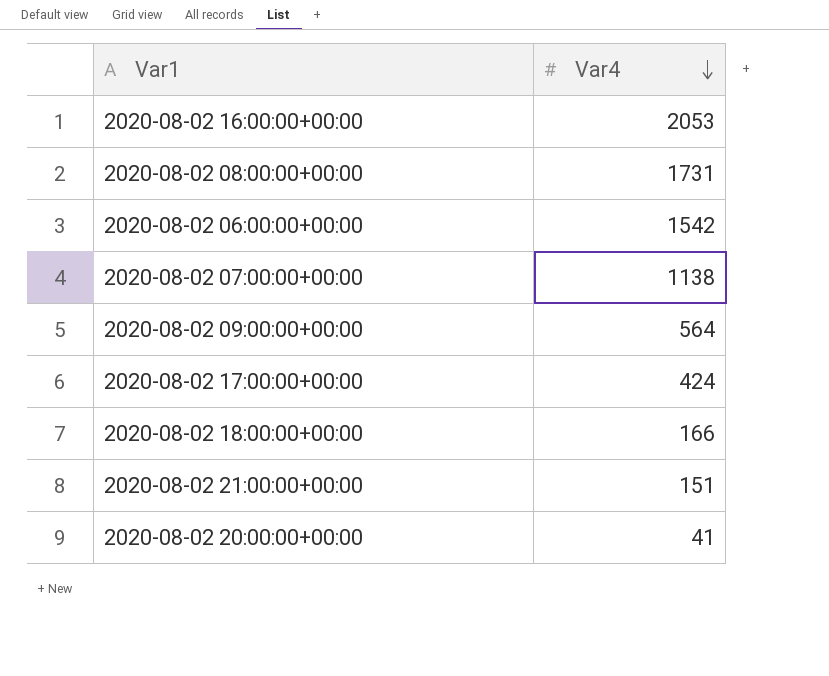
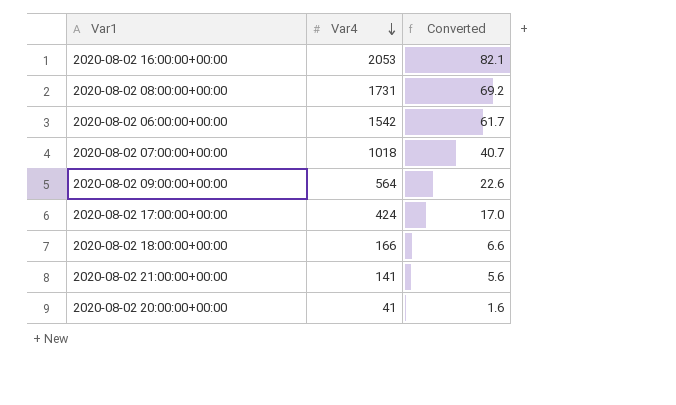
column Converted | formula: none -> [Var4] * 0.04
2020-08-02 07:00:00+00:00 | Var4: 1138 -> 1018
2020-08-02 21:00:00+00:00 | Var4: 151 -> 141

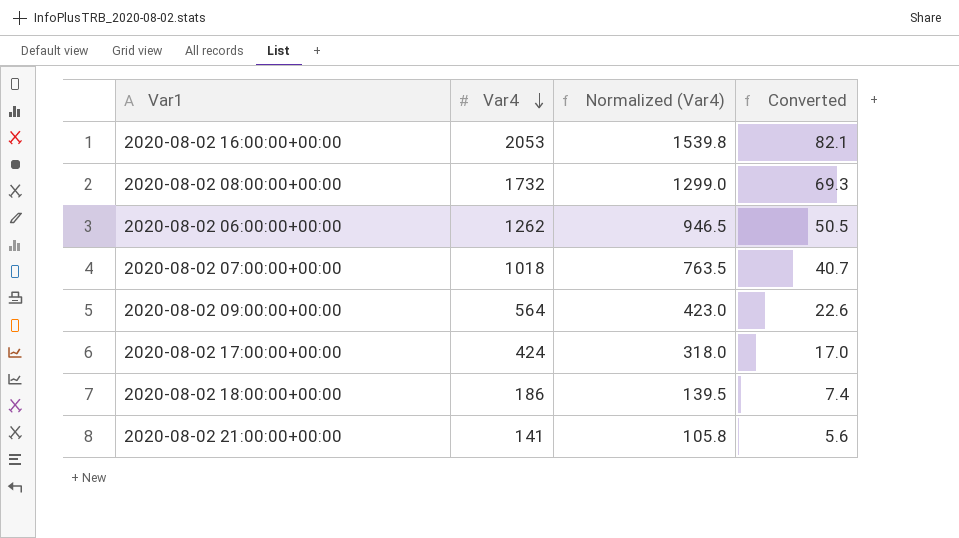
column Normalized (Var4) | formula: none -> [Var4] * 0.75
row 2020-08-02 20:00:00+00:00: 41 | 1.6 -> none
2020-08-02 08:00:00+00:00 | Var4: 1731 -> 1732
2020-08-02 08:00:00+00:00 | Converted: 69.2 -> 69.3
2020-08-02 06:00:00+00:00 | Var4: 1542 -> 1262
2020-08-02 06:00:00+00:00 | Converted: 61.7 -> 50.5
2020-08-02 18:00:00+00:00 | Var4: 166 -> 186
2020-08-02 18:00:00+00:00 | Converted: 6.6 -> 7.4

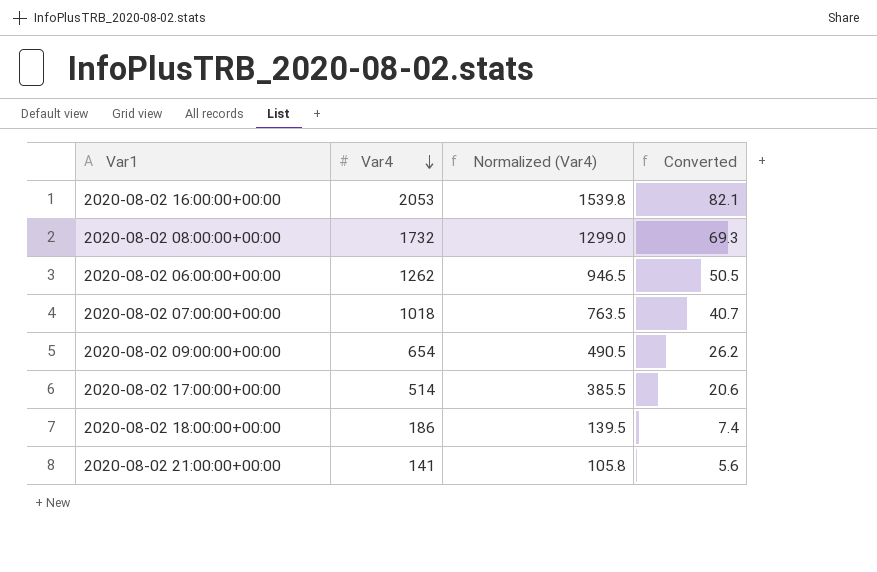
2020-08-02 09:00:00+00:00 | Var4: 564 -> 654
2020-08-02 09:00:00+00:00 | Normalized (Var4): 423.0 -> 490.5
2020-08-02 09:00:00+00:00 | Converted: 22.6 -> 26.2
2020-08-02 17:00:00+00:00 | Var4: 424 -> 514
2020-08-02 17:00:00+00:00 | Normalized (Var4): 318.0 -> 385.5
2020-08-02 17:00:00+00:00 | Converted: 17.0 -> 20.6

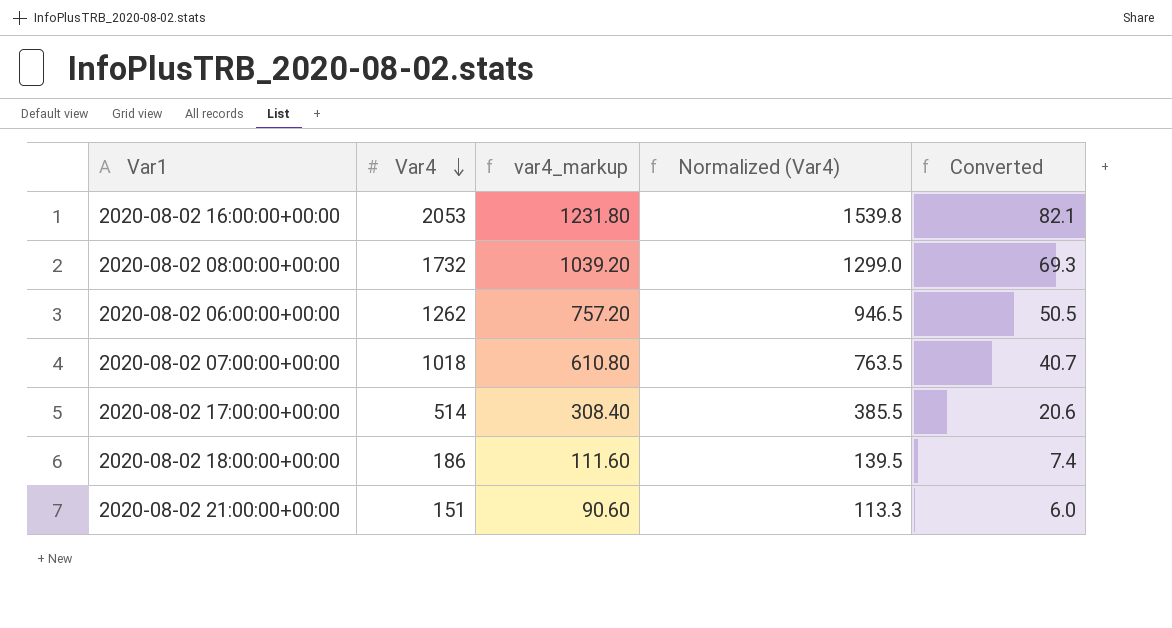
column var4_markup | formula: none -> [Var4] * 0.6
row 2020-08-02 09:00:00+00:00: 654 | 490.5 | 26.2 -> none
2020-08-02 21:00:00+00:00 | Var4: 141 -> 151
2020-08-02 21:00:00+00:00 | Normalized (Var4): 105.8 -> 113.3
2020-08-02 21:00:00+00:00 | Converted: 5.6 -> 6.0

